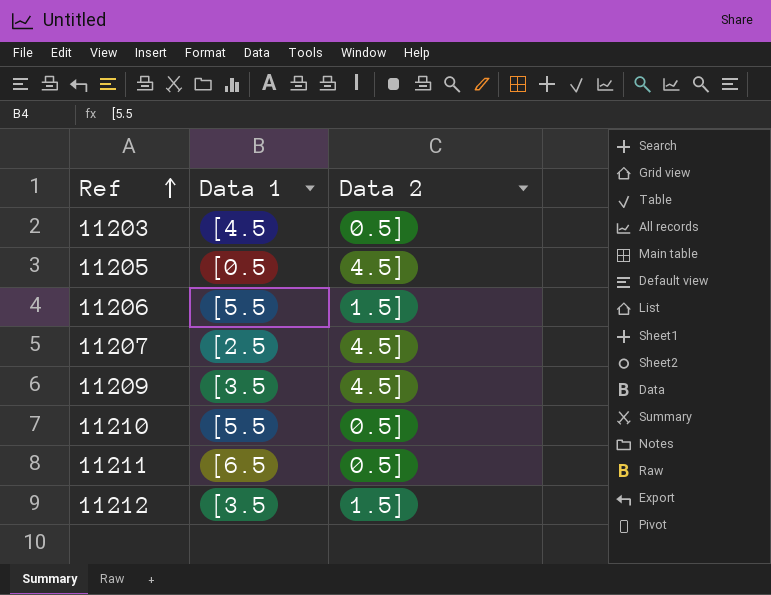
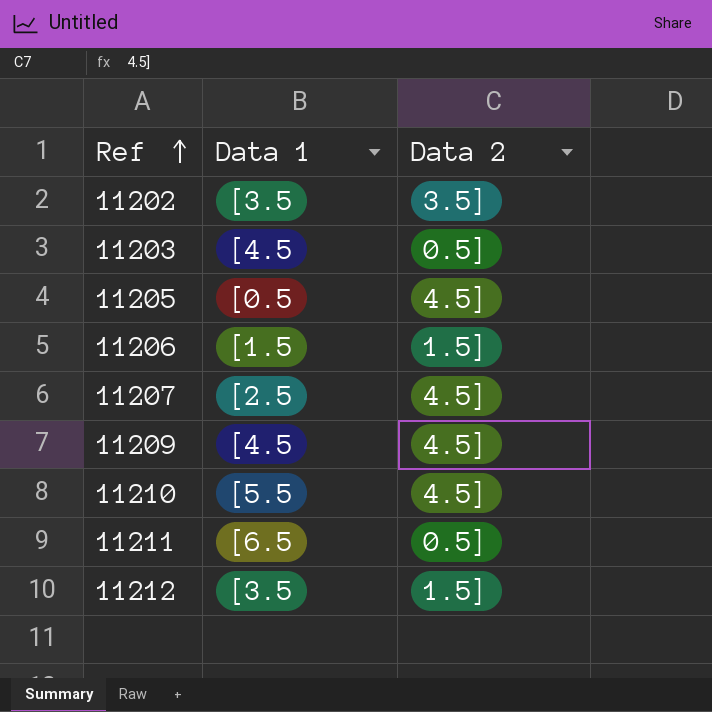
row 11202: none -> [3.5 | 3.5]
11206 | Data 1: [5.5 -> [1.5
11209 | Data 1: [3.5 -> [4.5
11210 | Data 2: 0.5] -> 4.5]

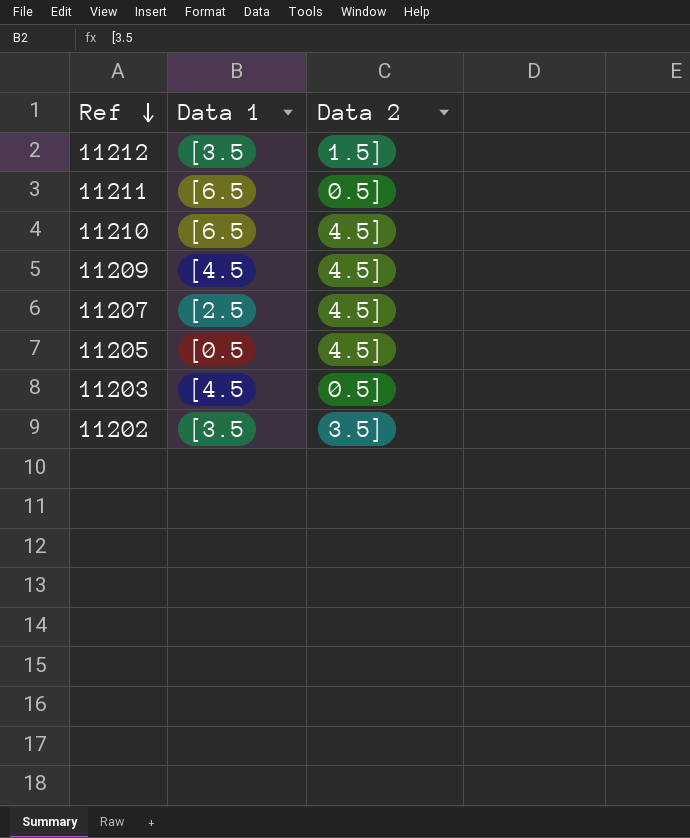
row order: Ref ascending -> Ref descending
row 11206: [1.5 | 1.5] -> none
11210 | Data 1: [5.5 -> [6.5

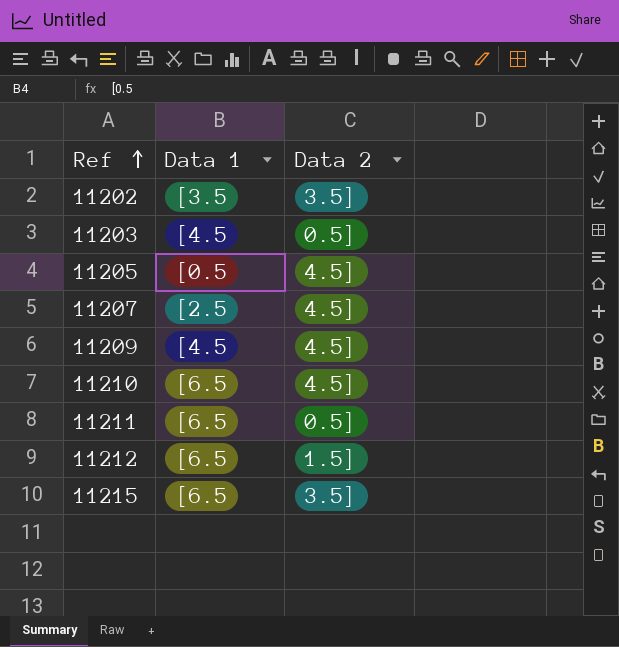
row order: Ref descending -> Ref ascending
11212 | Data 1: [3.5 -> [6.5
row 11215: none -> [6.5 | 3.5]

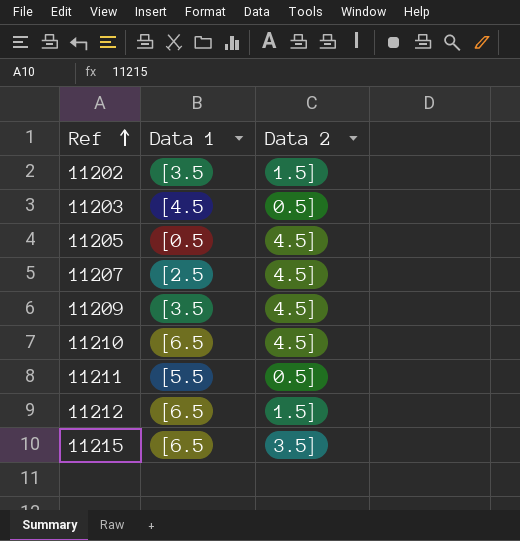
11202 | Data 2: 3.5] -> 1.5]
11209 | Data 1: [4.5 -> [3.5
11211 | Data 1: [6.5 -> [5.5

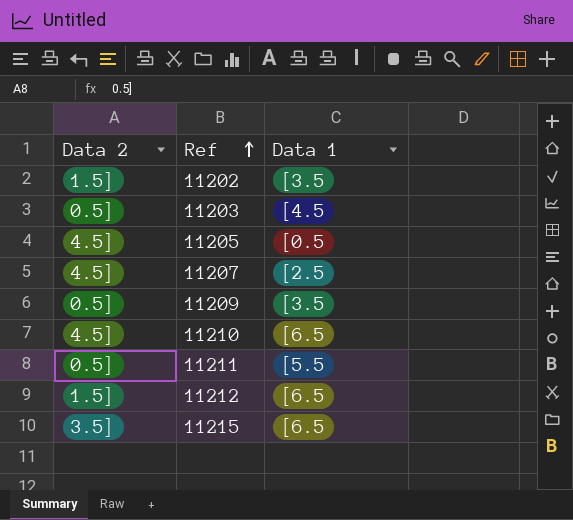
column Data 2 | position: 3 -> 1
11209 | Data 2: 4.5] -> 0.5]

